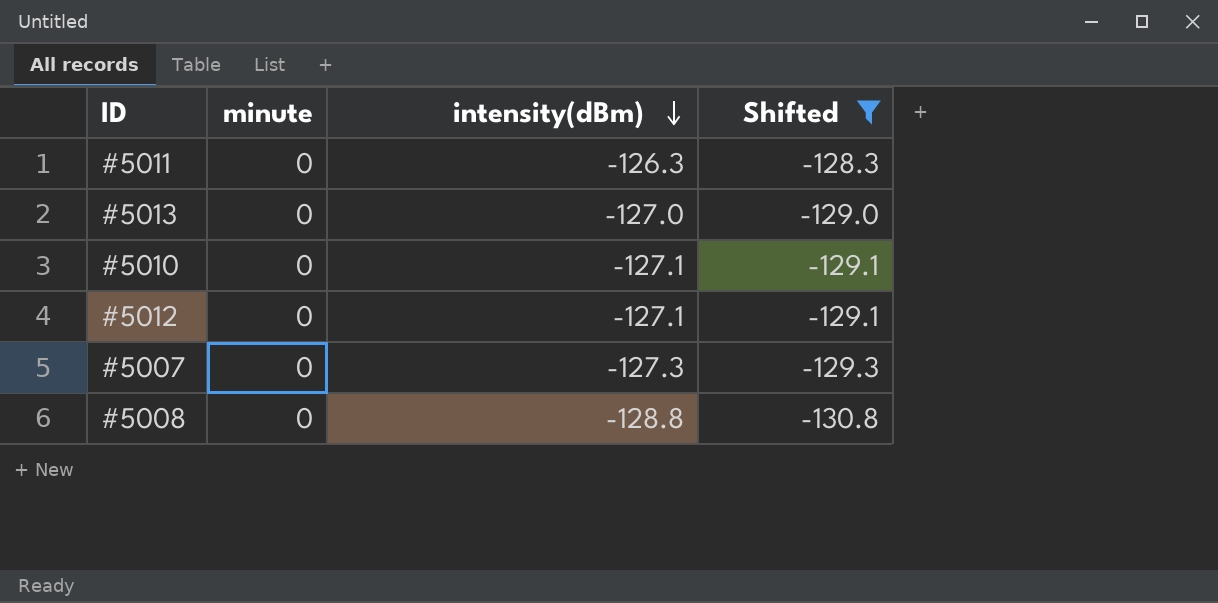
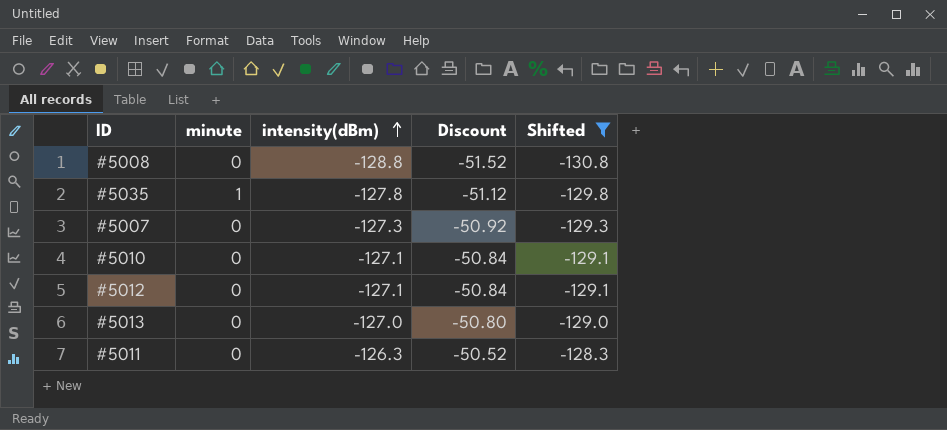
row order: intensity(dBm) descending -> intensity(dBm) ascending
column Discount | formula: none -> [intensity(dBm)] * 0.4
row #5035: none -> 1 | -127.8 | -51.12 | -129.8

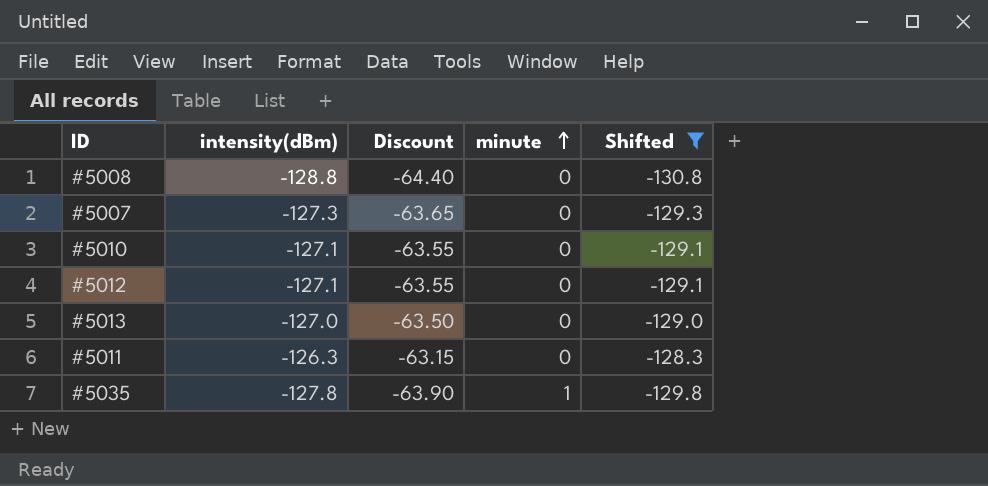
row order: intensity(dBm) ascending -> minute ascending
column Discount | formula: [intensity(dBm)] * 0.4 -> [intensity(dBm)] * 0.5
column minute | position: 2 -> 4

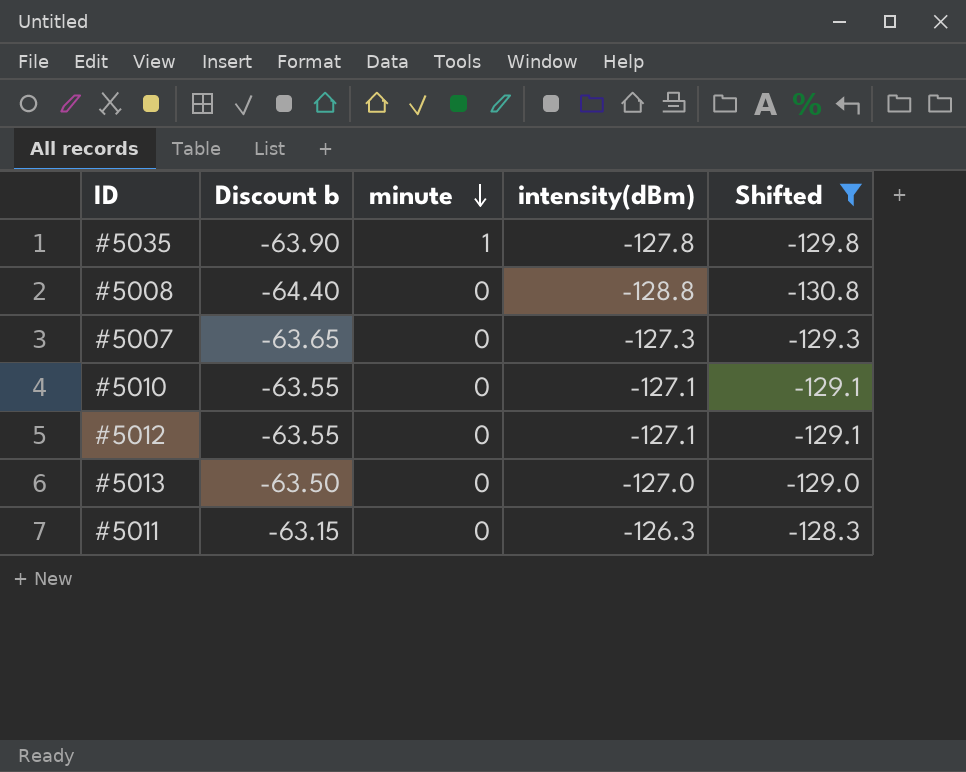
row order: minute ascending -> minute descending
column name: Discount -> Discount b
column intensity(dBm) | position: 2 -> 4

